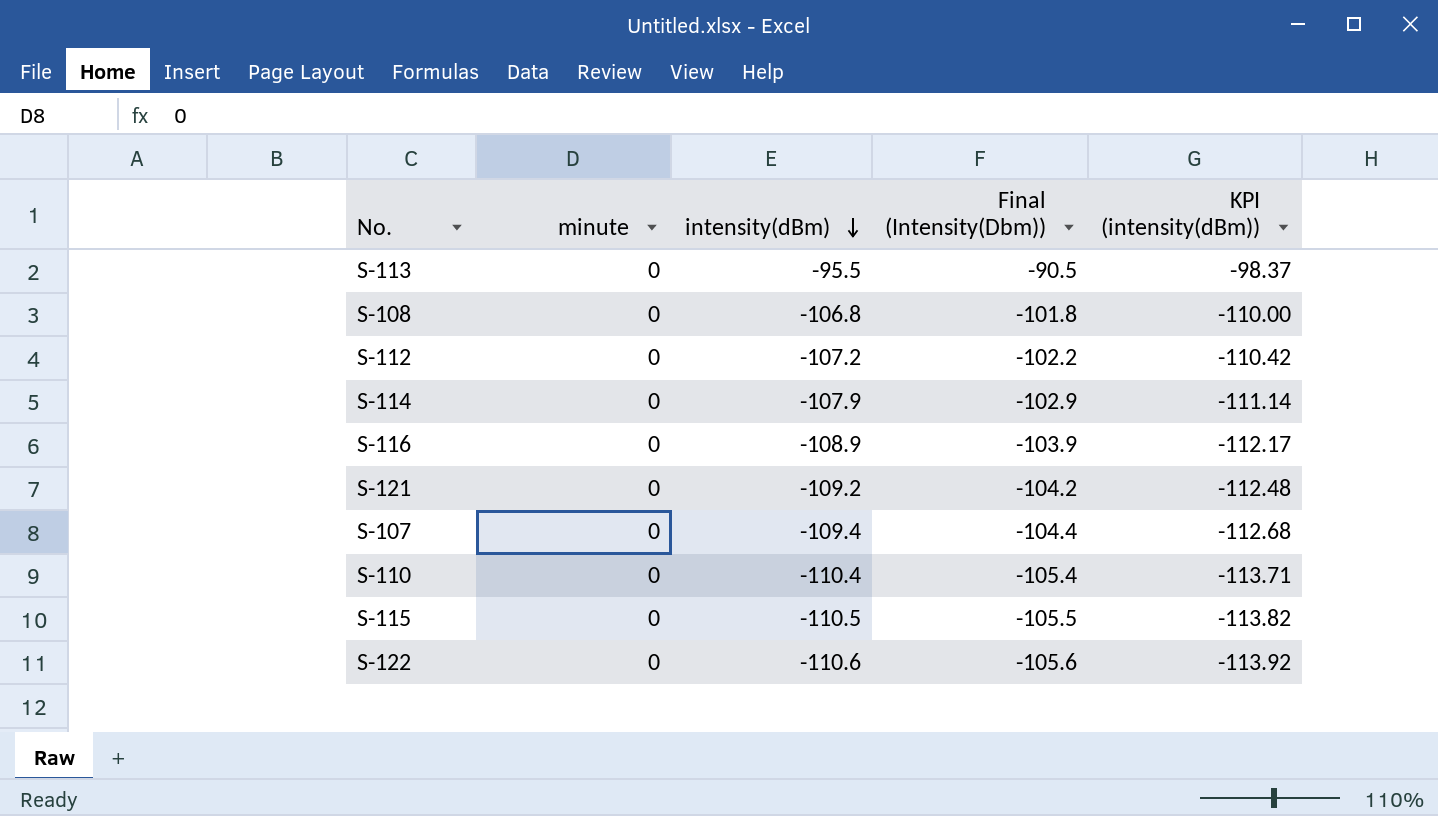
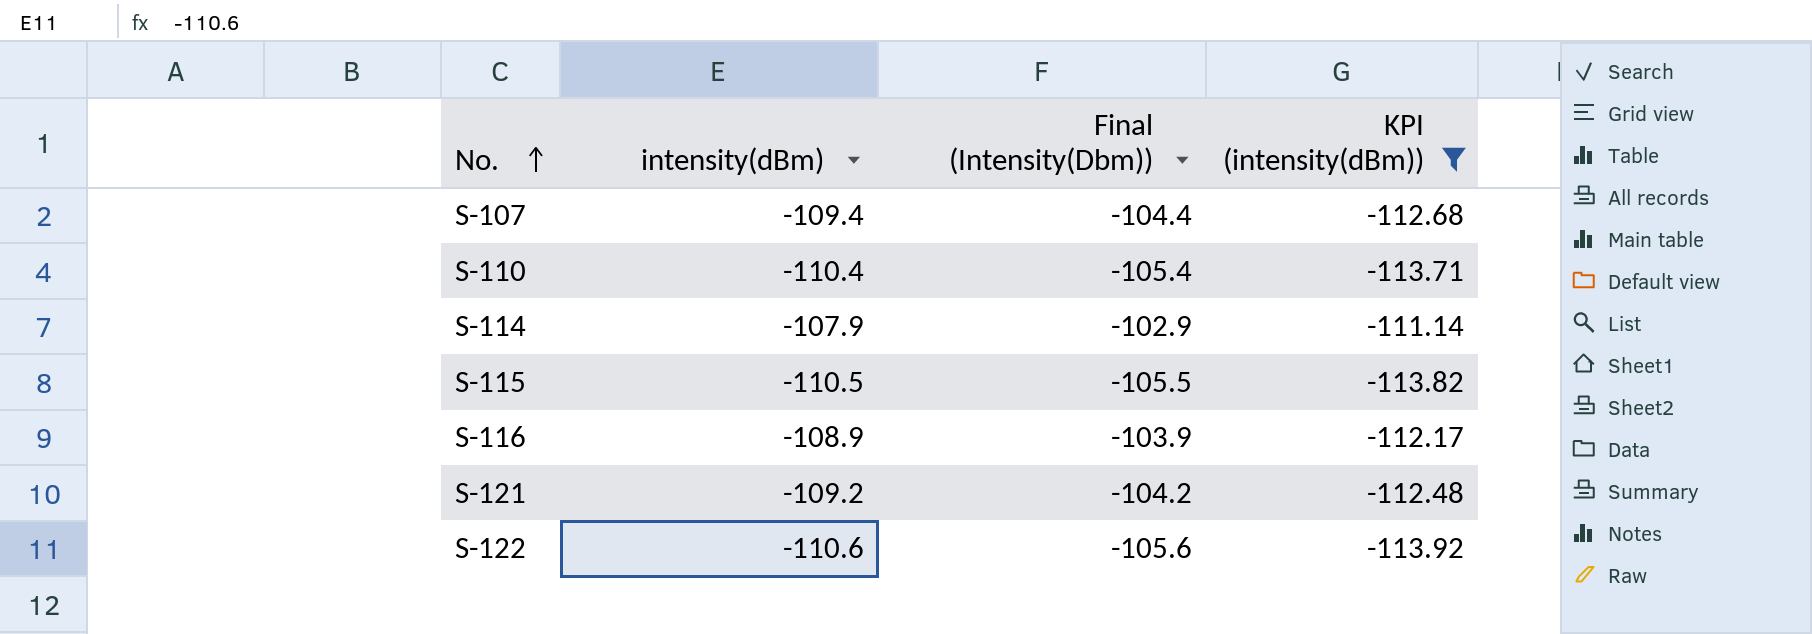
filter: none -> KPI (intensity(dBm)) <= -111.14
row order: intensity(dBm) descending -> No. ascending
column minute | position: 2 -> none

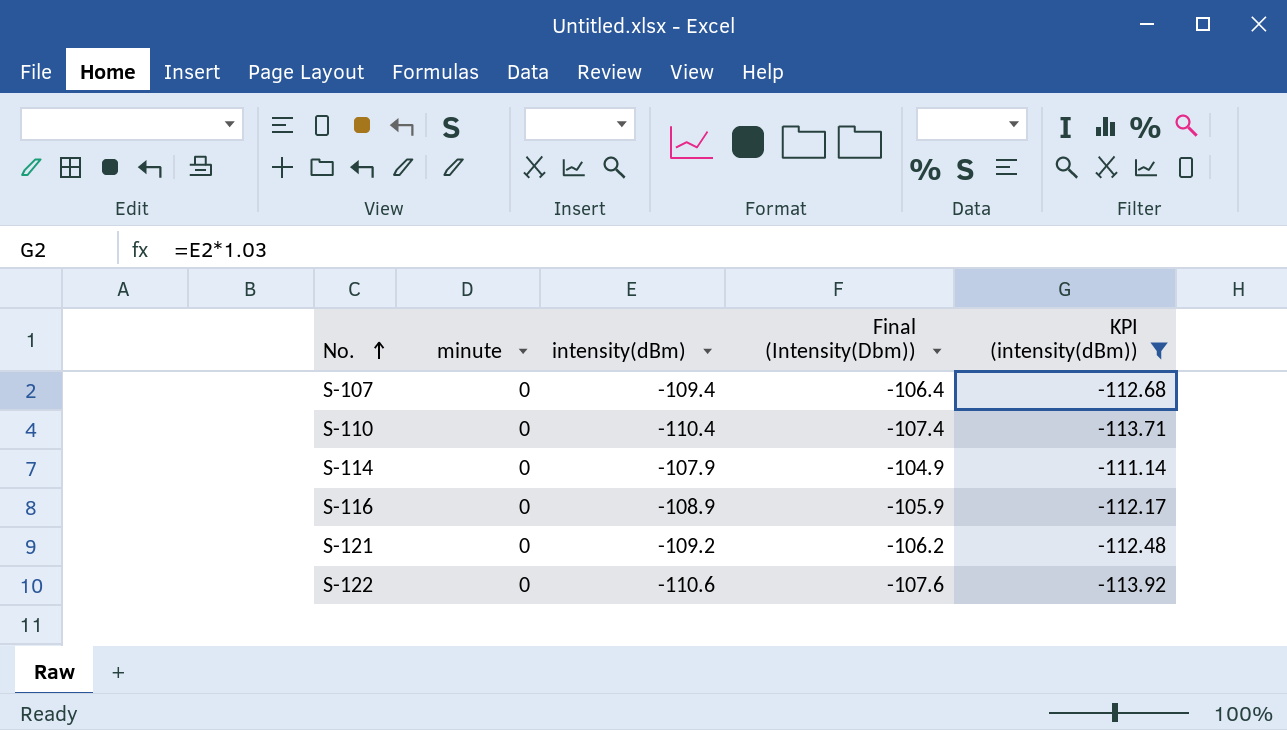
column minute | position: none -> 2
column Final (Intensity(Dbm)) | formula: [intensity(dBm)] + 5 -> [intensity(dBm)] + 3
row S-115: -110.5 | -105.5 | -113.82 -> none

